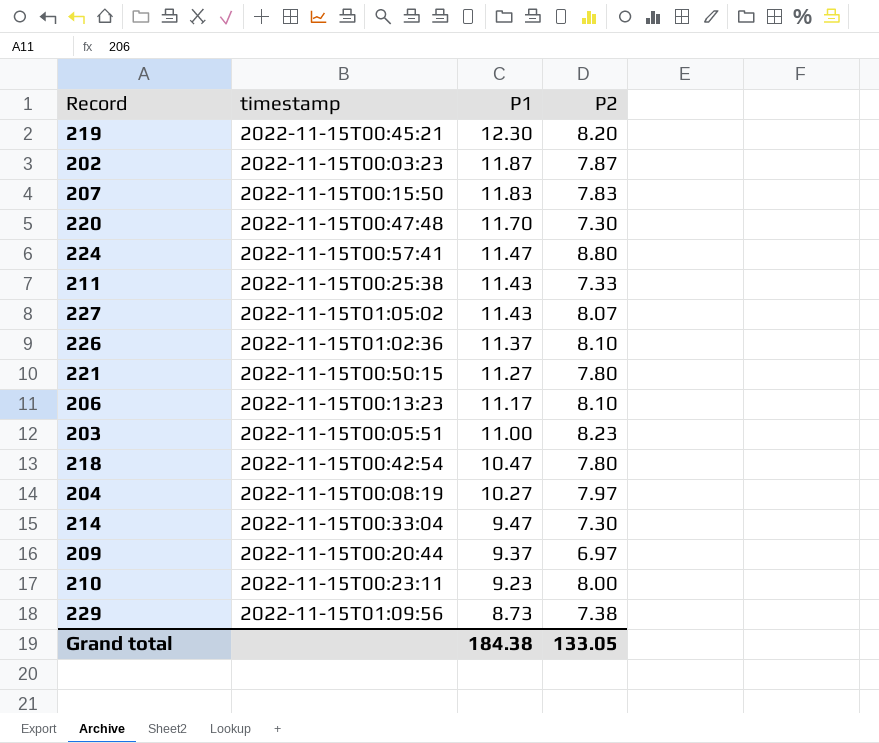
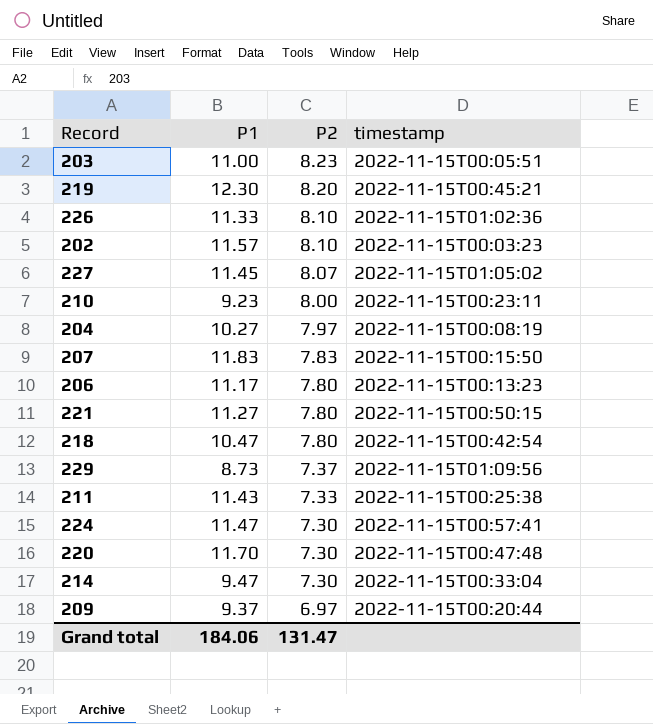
row order: P1 descending -> P2 descending
column timestamp | position: 2 -> 4
226 | P1: 11.37 -> 11.33
202 | P1: 11.87 -> 11.57
202 | P2: 7.87 -> 8.10
227 | P1: 11.43 -> 11.45
206 | P2: 8.10 -> 7.80
229 | P2: 7.38 -> 7.37
224 | P2: 8.80 -> 7.30
Grand total | P1: 184.38 -> 184.06
Grand total | P2: 133.05 -> 131.47

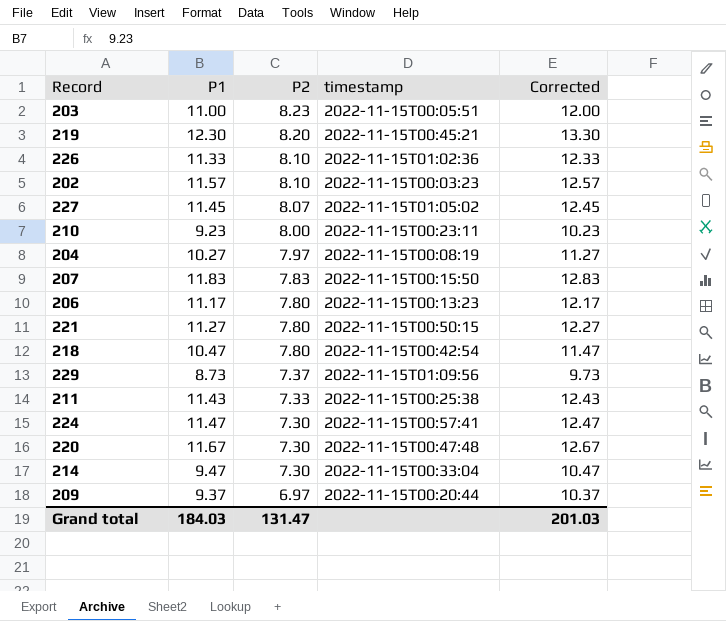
column Corrected | formula: none -> [P1] + 1
220 | P1: 11.70 -> 11.67
Grand total | P1: 184.06 -> 184.03

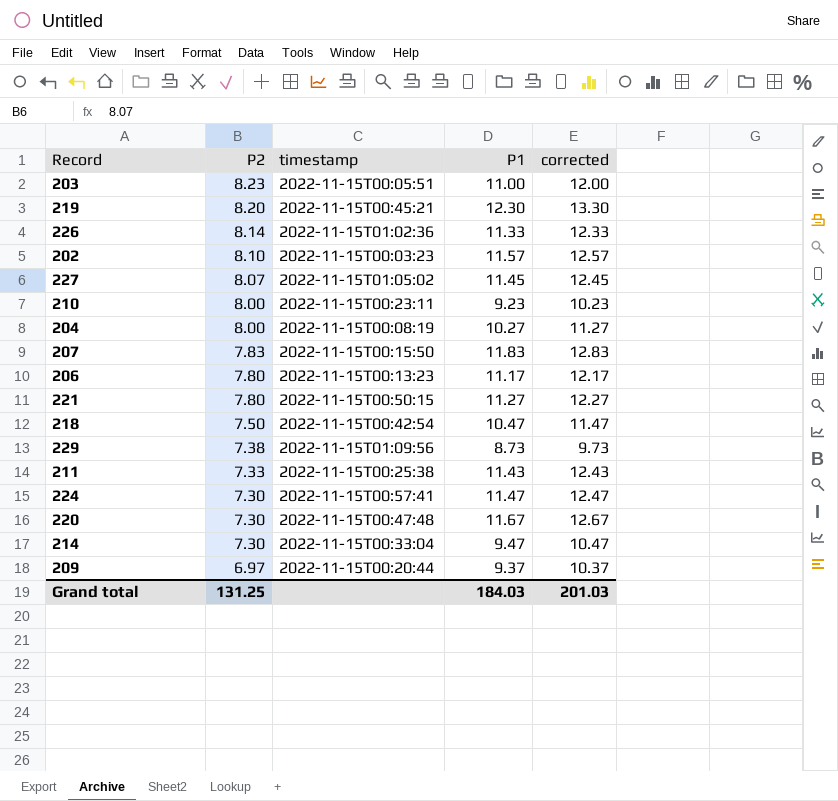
column P1 | position: 2 -> 4
column name: Corrected -> corrected
226 | P2: 8.10 -> 8.14
204 | P2: 7.97 -> 8.00
218 | P2: 7.80 -> 7.50
229 | P2: 7.37 -> 7.38
Grand total | P2: 131.47 -> 131.25

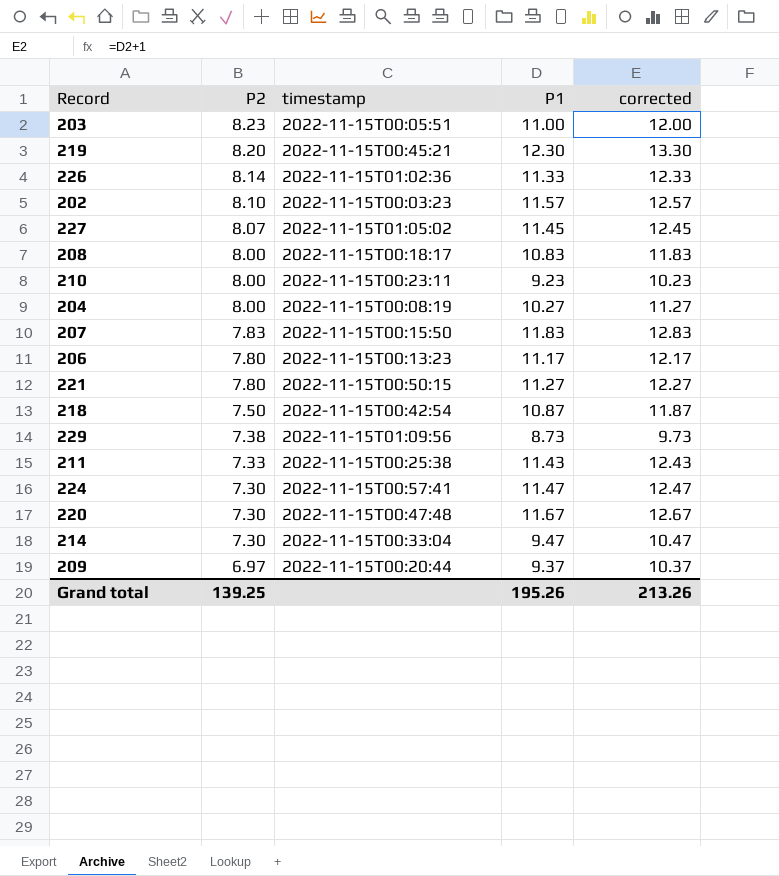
row 208: none -> 8.00 | 2022-11-15T00:18:17 | 10.83 | 11.83
218 | P1: 10.47 -> 10.87
218 | corrected: 11.47 -> 11.87
Grand total | P2: 131.25 -> 139.25
Grand total | P1: 184.03 -> 195.26
Grand total | corrected: 201.03 -> 213.26

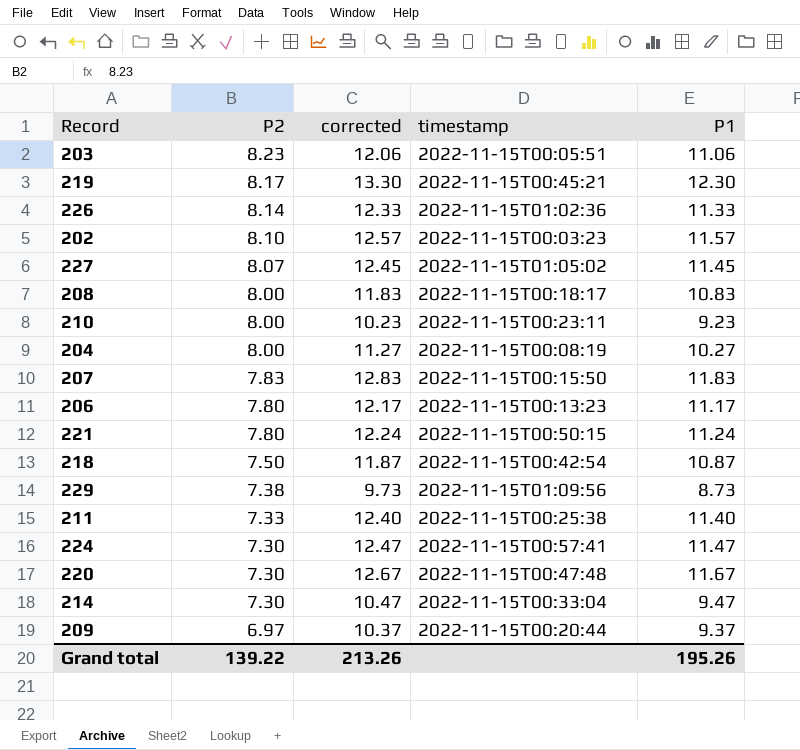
column corrected | position: 5 -> 3
203 | corrected: 12.00 -> 12.06
203 | P1: 11.00 -> 11.06
219 | P2: 8.20 -> 8.17
221 | corrected: 12.27 -> 12.24
221 | P1: 11.27 -> 11.24
211 | corrected: 12.43 -> 12.40
211 | P1: 11.43 -> 11.40
Grand total | P2: 139.25 -> 139.22

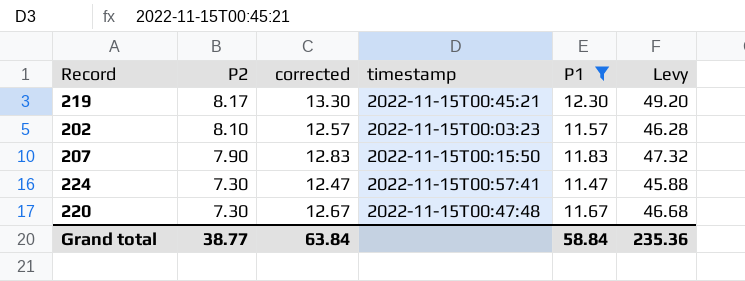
filter: none -> P1 >= 11.47
column Levy | formula: none -> [P1] * 4
207 | P2: 7.83 -> 7.90
Grand total | P2: 139.22 -> 38.77
Grand total | corrected: 213.26 -> 63.84
Grand total | P1: 195.26 -> 58.84

